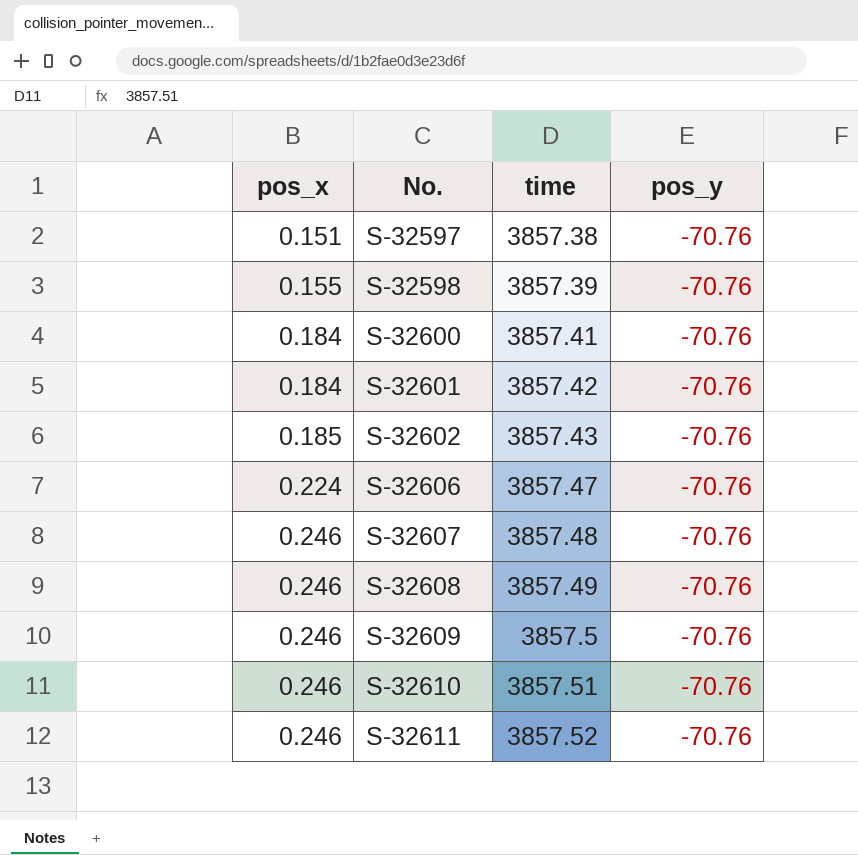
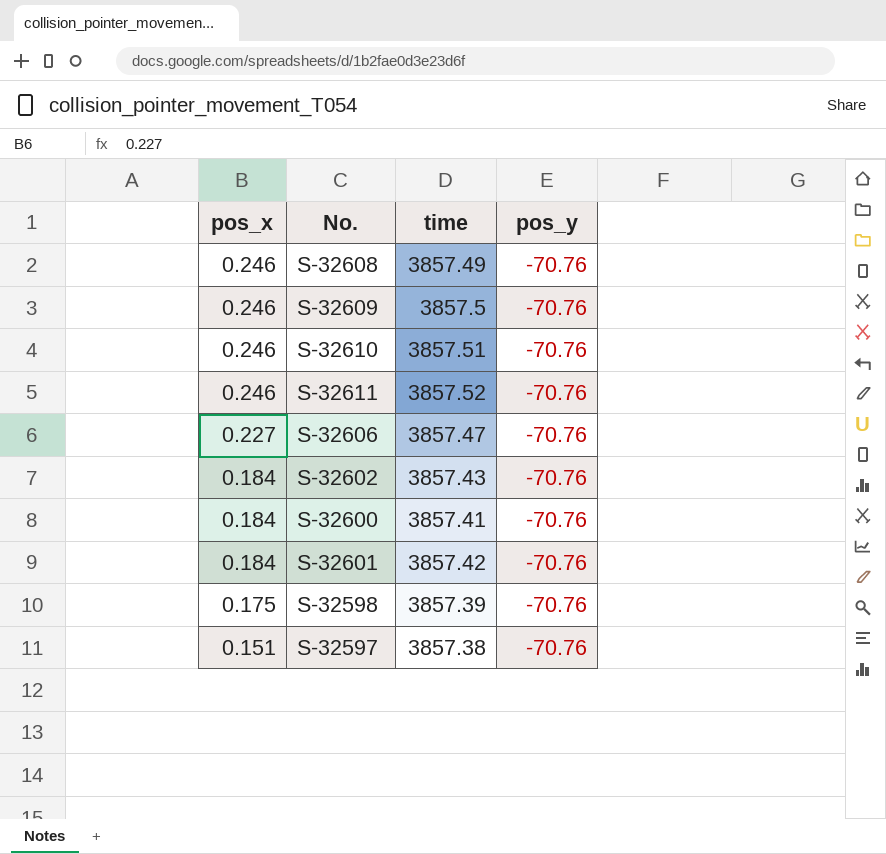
row order: pos_x ascending -> pos_x descending
row S-32607: 0.246 | 3857.48 | -70.76 -> none
S-32606 | pos_x: 0.224 -> 0.227
S-32602 | pos_x: 0.185 -> 0.184
S-32598 | pos_x: 0.155 -> 0.175

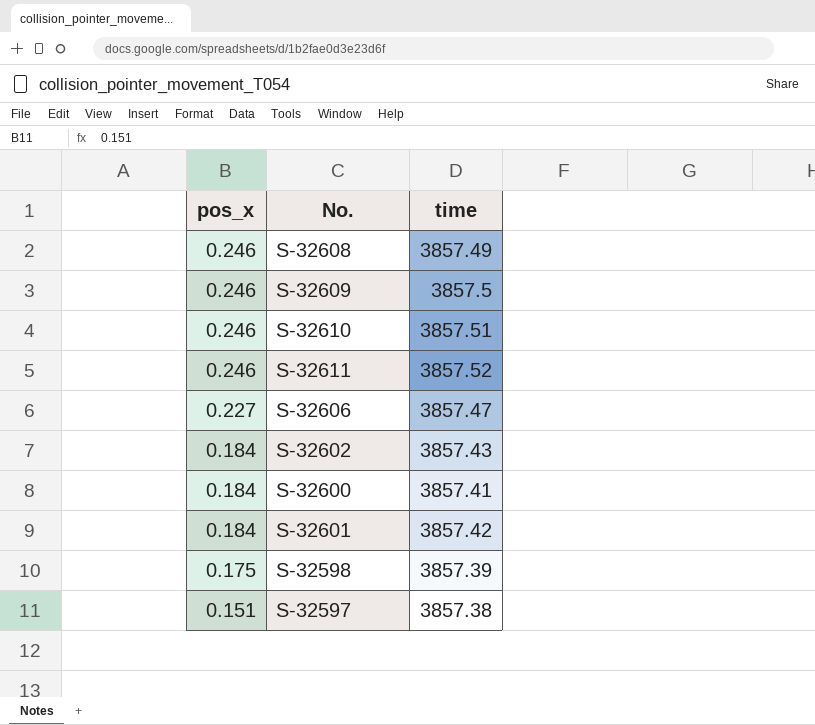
column pos_y | position: 4 -> none

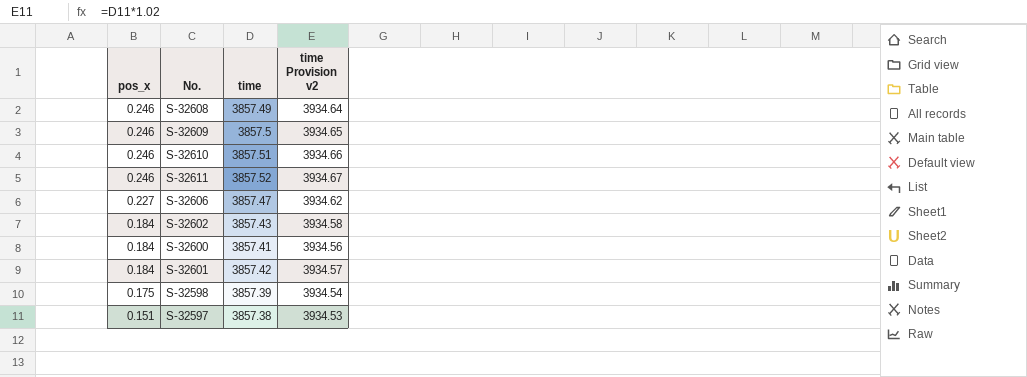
column time Provision v2 | formula: none -> [time] * 1.02

